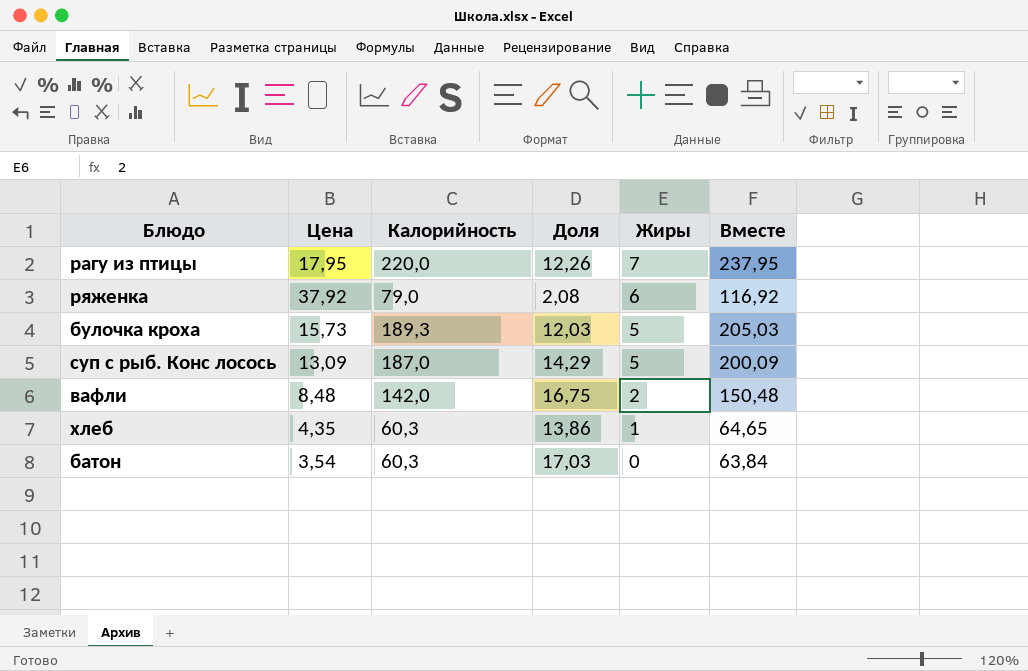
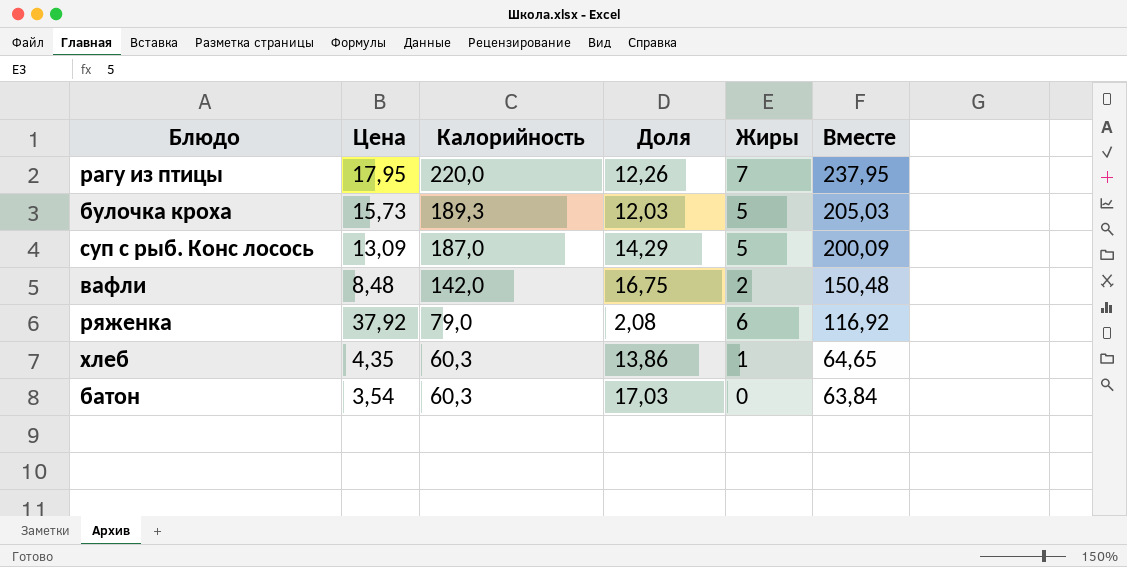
row order: Жиры descending -> Калорийность descending

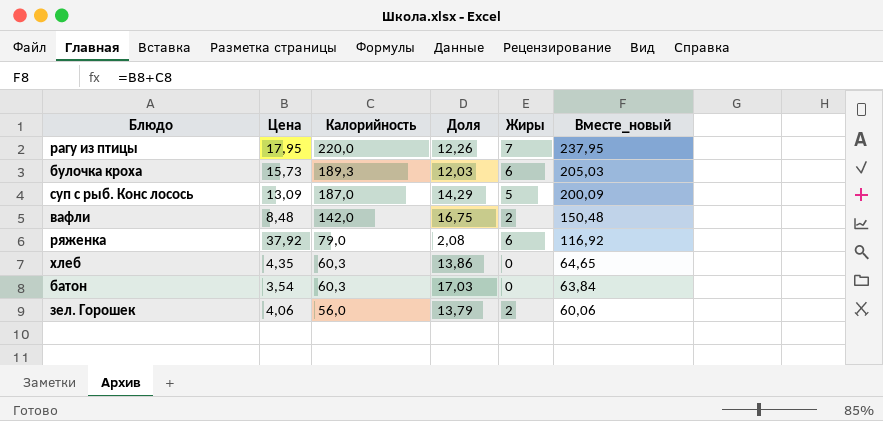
column name: Вместе -> Вместе_новый
булочка кроха | Жиры: 5 -> 6
хлеб | Жиры: 1 -> 0
row зел. Горошек: none -> 4,06 | 56,0 | 13,79 | 2 | 60,06

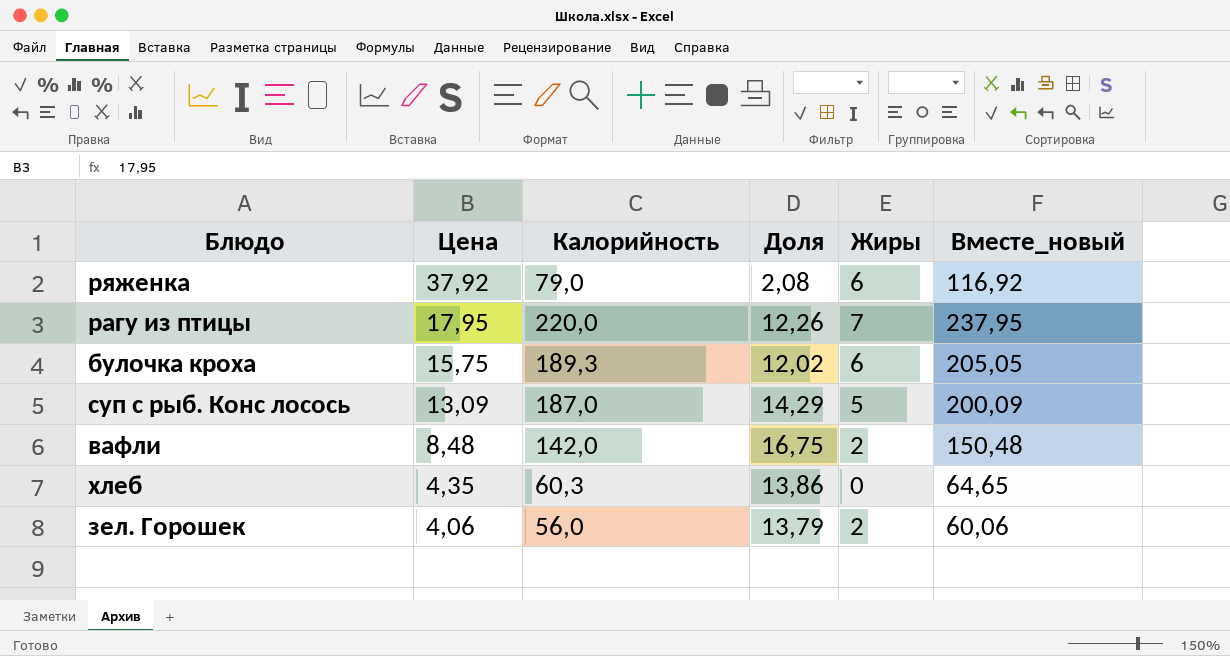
row order: Калорийность descending -> Цена descending
row батон: 3,54 | 60,3 | 17,03 | 0 | 63,84 -> none
булочка кроха | Цена: 15,73 -> 15,75
булочка кроха | Доля: 12,03 -> 12,02
булочка кроха | Вместе_новый: 205,03 -> 205,05

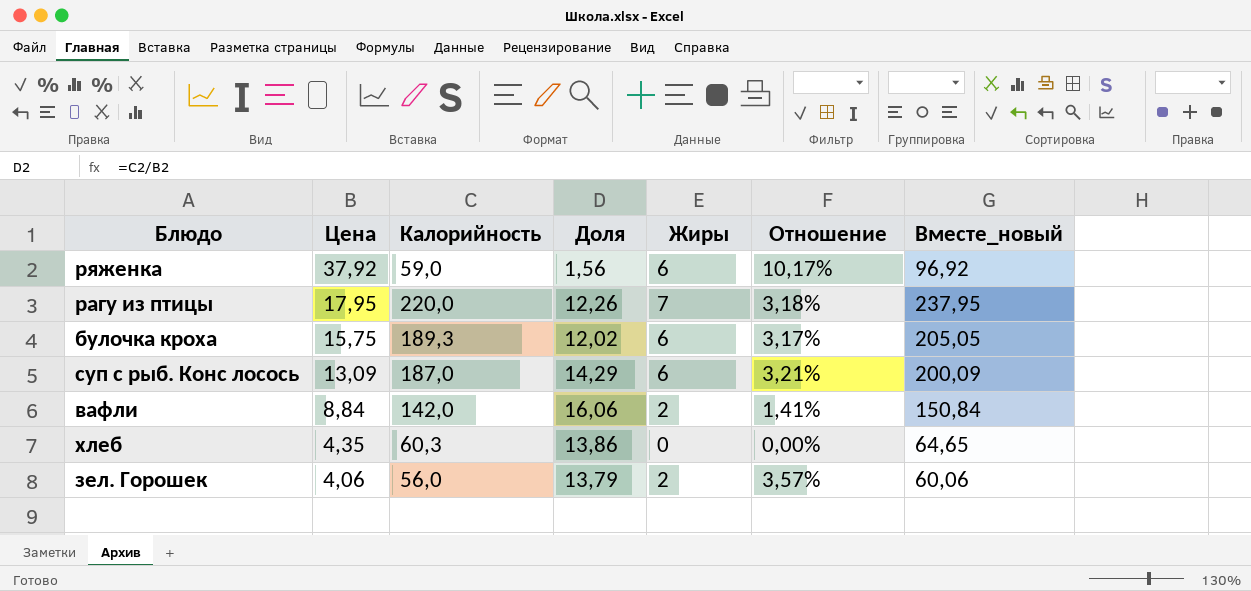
column Отношение | formula: none -> [Жиры] / [Калорийность]
ряженка | Калорийность: 79,0 -> 59,0
ряженка | Доля: 2,08 -> 1,56
ряженка | Вместе_новый: 116,92 -> 96,92
суп с рыб. Конс лосось | Жиры: 5 -> 6
вафли | Цена: 8,48 -> 8,84
вафли | Доля: 16,75 -> 16,06
вафли | Вместе_новый: 150,48 -> 150,84

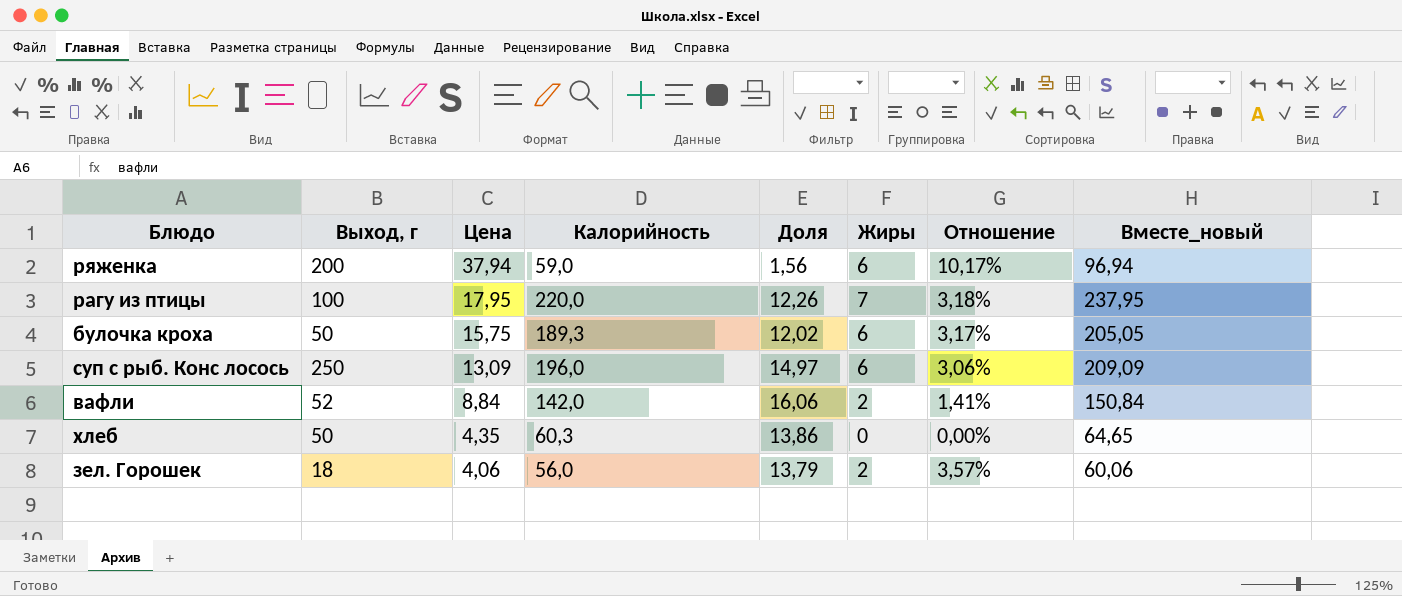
column Выход, г | position: none -> 2
ряженка | Цена: 37,92 -> 37,94
ряженка | Вместе_новый: 96,92 -> 96,94
суп с рыб. Конс лосось | Калорийность: 187,0 -> 196,0
суп с рыб. Конс лосось | Доля: 14,29 -> 14,97
суп с рыб. Конс лосось | Отношение: 3,21% -> 3,06%
суп с рыб. Конс лосось | Вместе_новый: 200,09 -> 209,09

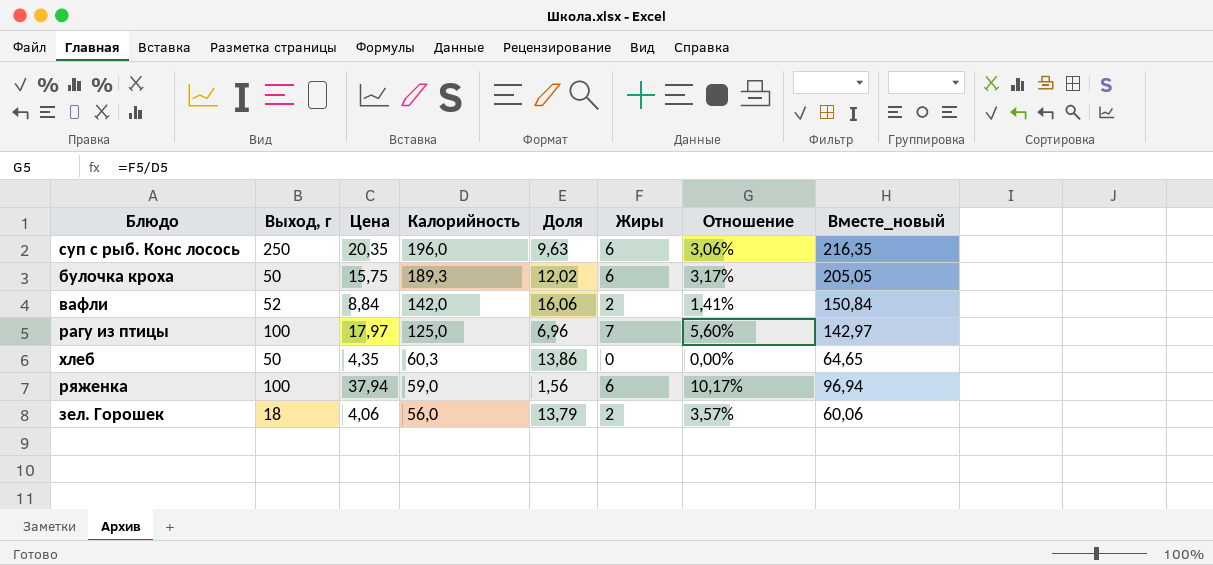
row order: Цена descending -> Калорийность descending
суп с рыб. Конс лосось | Цена: 13,09 -> 20,35
суп с рыб. Конс лосось | Доля: 14,97 -> 9,63
суп с рыб. Конс лосось | Вместе_новый: 209,09 -> 216,35
рагу из птицы | Цена: 17,95 -> 17,97
рагу из птицы | Калорийность: 220,0 -> 125,0
рагу из птицы | Доля: 12,26 -> 6,96
рагу из птицы | Отношение: 3,18% -> 5,60%
рагу из птицы | Вместе_новый: 237,95 -> 142,97
ряженка | Выход, г: 200 -> 100

